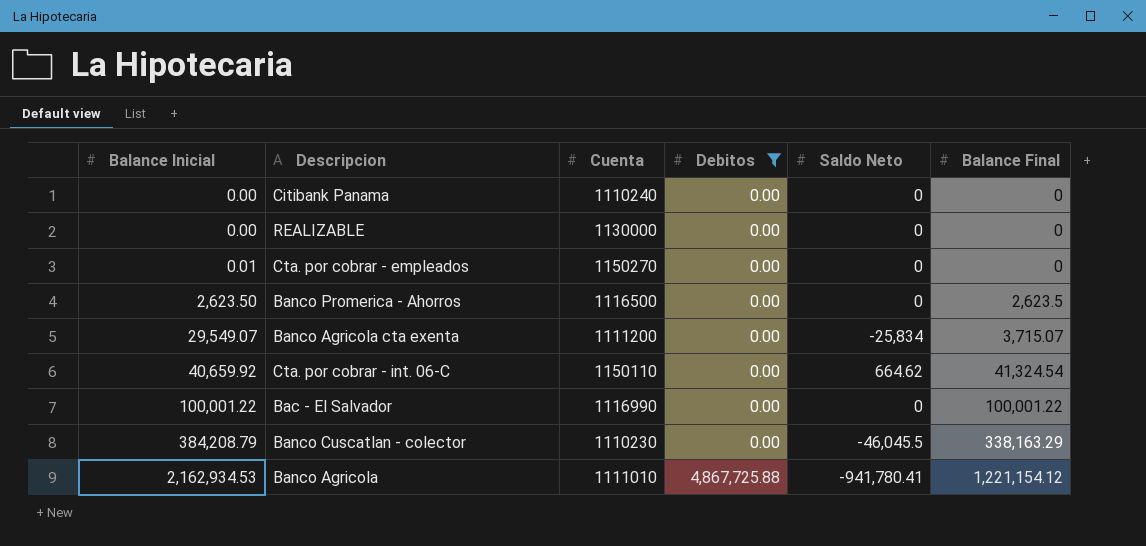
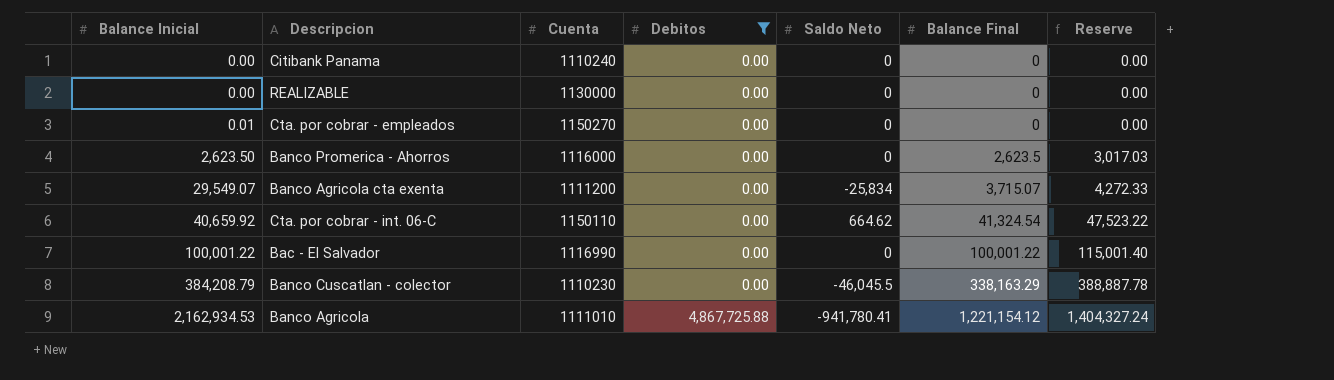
column Reserve | formula: none -> [Balance Final] * 1.15
Banco Promerica - Ahorros | Cuenta: 1116500 -> 1116000

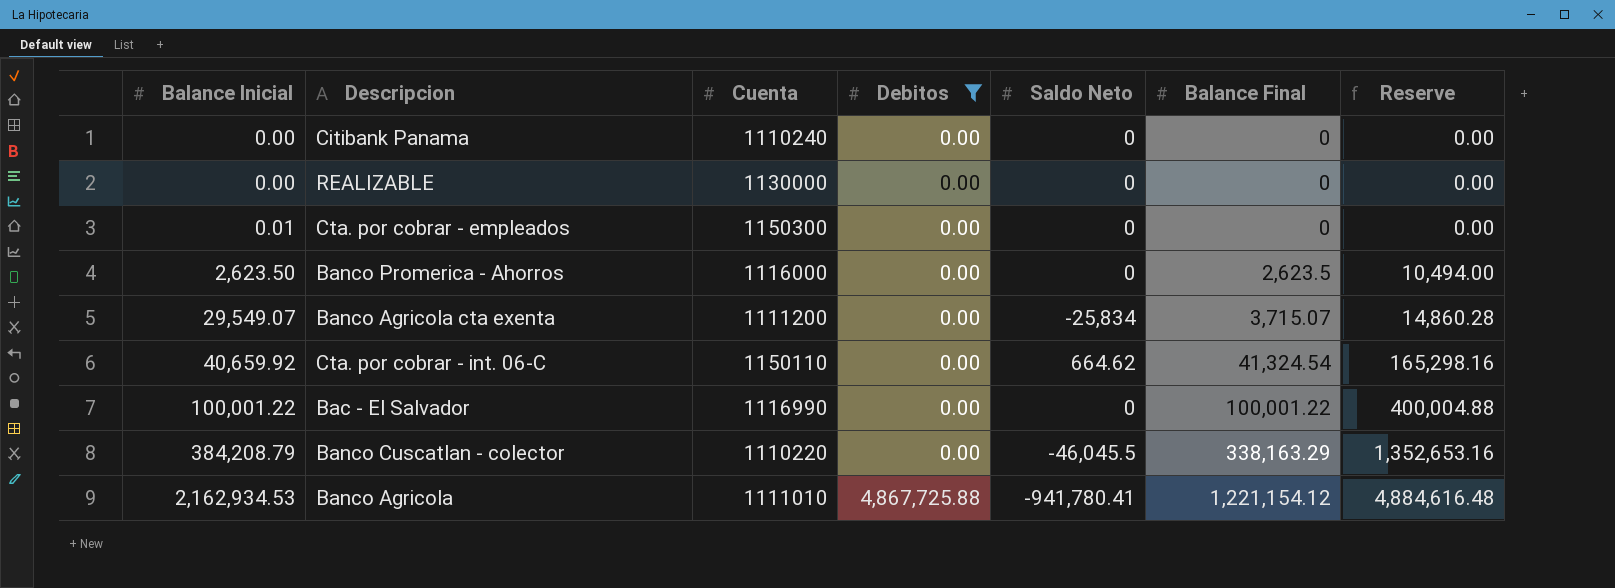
column Reserve | formula: [Balance Final] * 1.15 -> [Balance Final] * 4
Cta. por cobrar - empleados | Cuenta: 1150270 -> 1150300
Banco Cuscatlan - colector | Cuenta: 1110230 -> 1110220

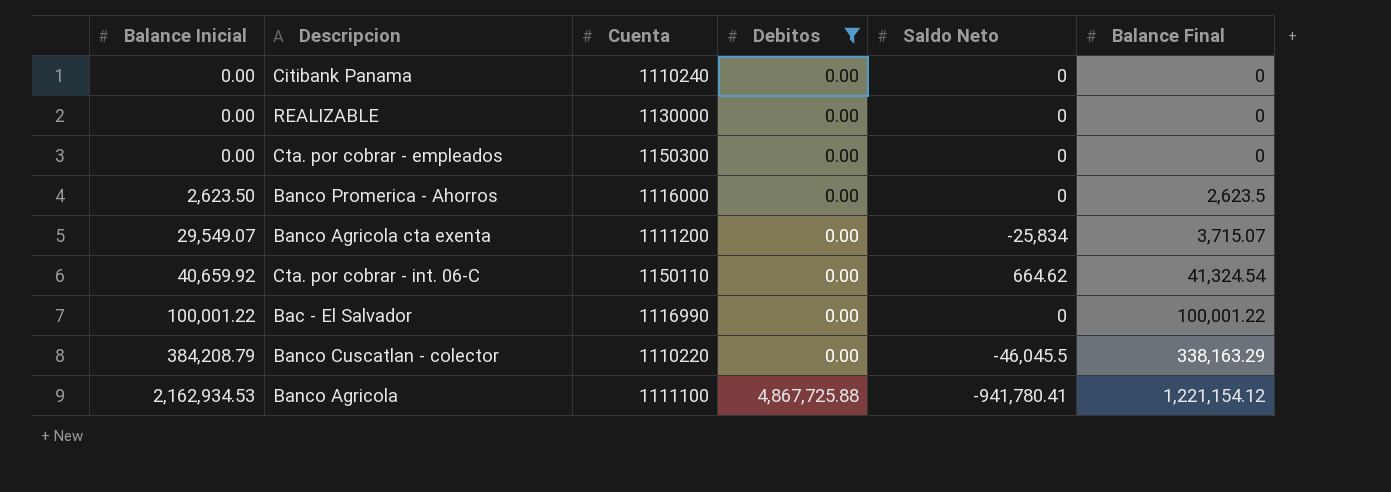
column Reserve | formula: [Balance Final] * 4 -> none
Cta. por cobrar - empleados | Balance Inicial: 0.01 -> 0.00
Banco Agricola | Cuenta: 1111010 -> 1111100

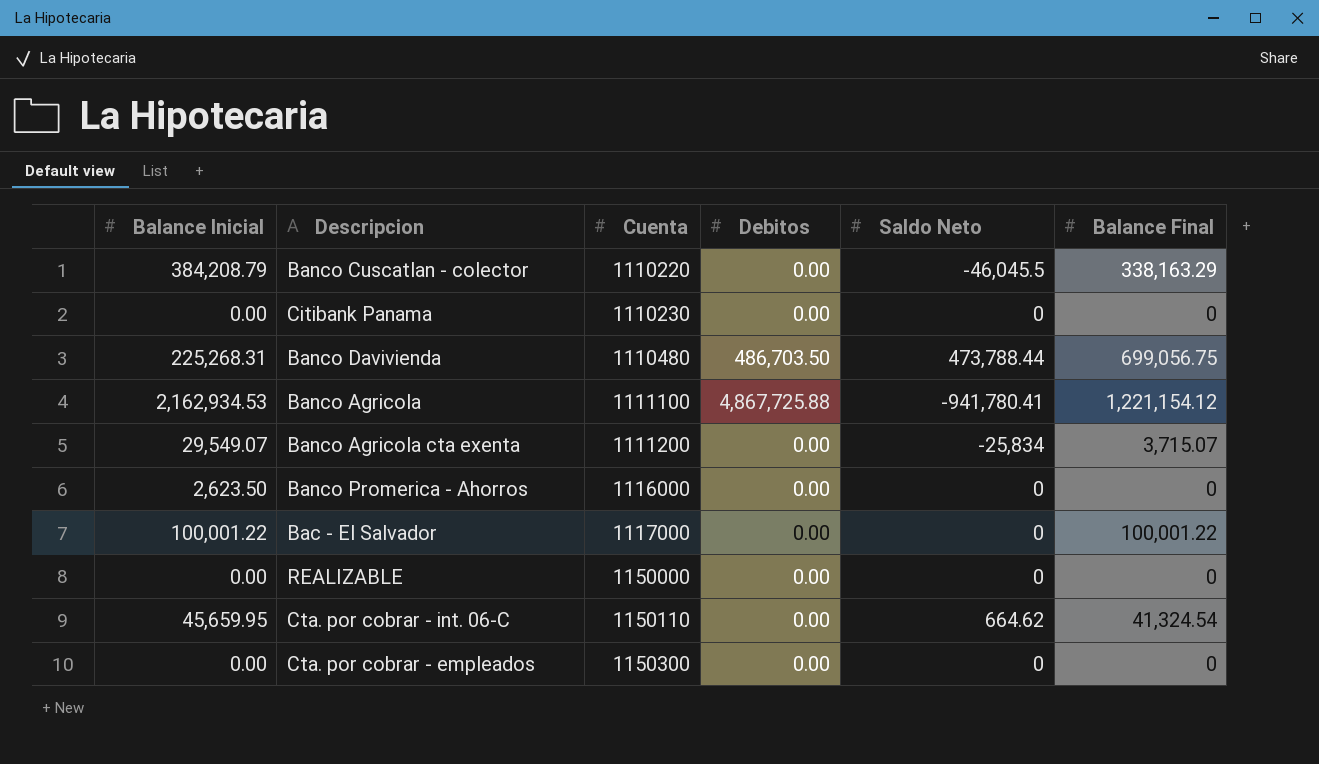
filter: Debitos != 486,703.50 -> none
row order: Balance Inicial ascending -> Cuenta ascending
Citibank Panama | Cuenta: 1110240 -> 1110230
Banco Promerica - Ahorros | Balance Final: 2,623.5 -> 0
Bac - El Salvador | Cuenta: 1116990 -> 1117000
REALIZABLE | Cuenta: 1130000 -> 1150000
Cta. por cobrar - int. 06-C | Balance Inicial: 40,659.92 -> 45,659.95

